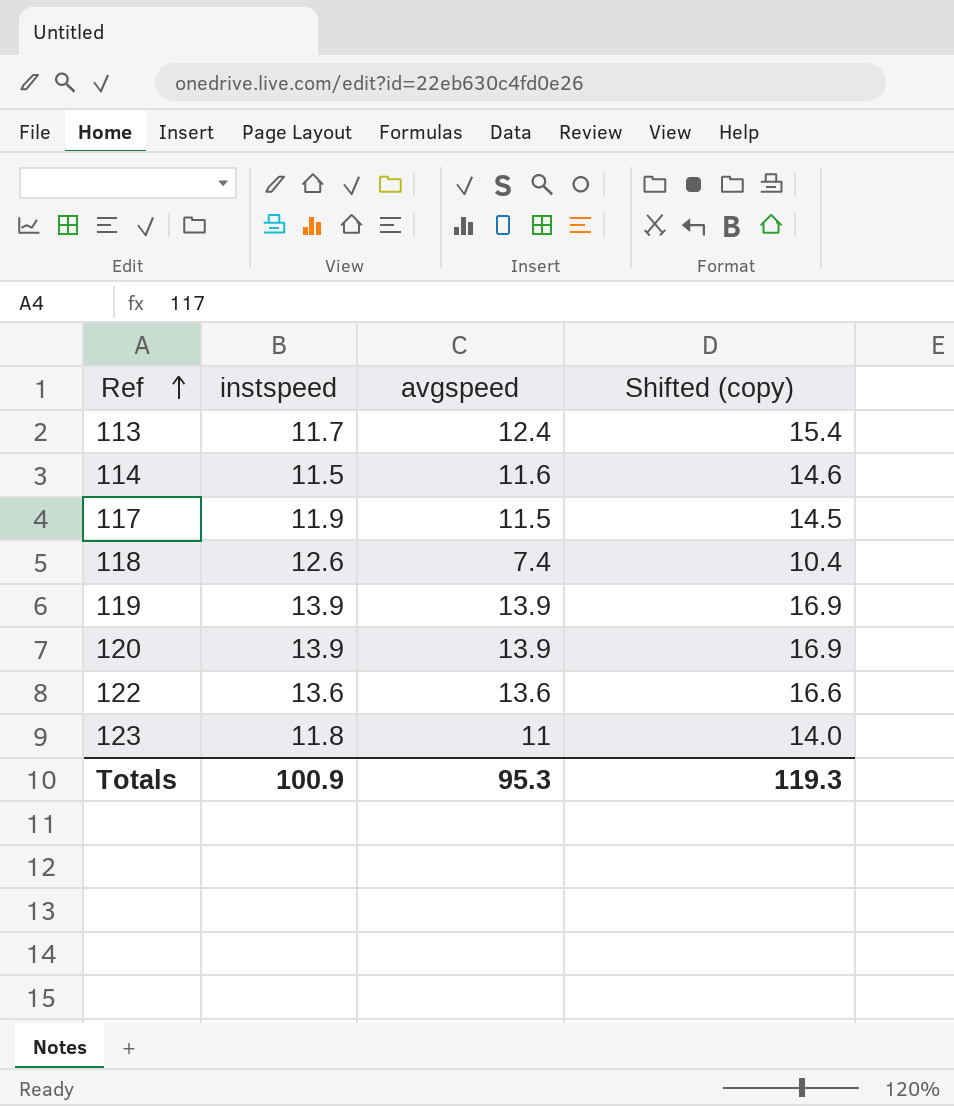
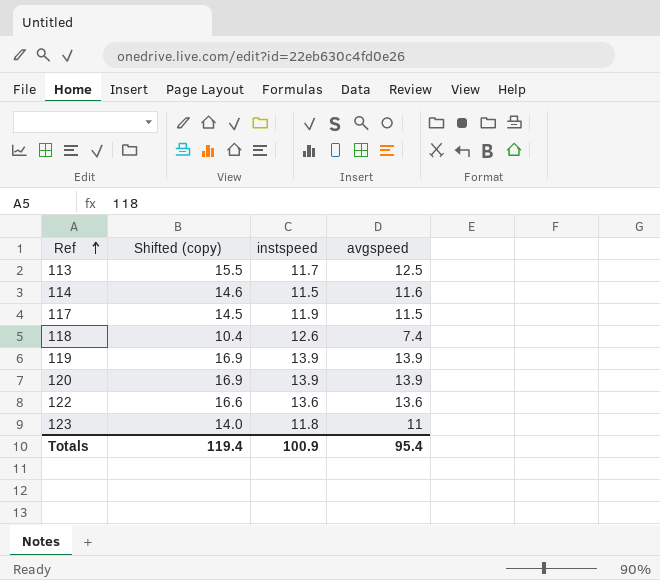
column Shifted (copy) | position: 4 -> 2
113 | Shifted (copy): 15.4 -> 15.5
113 | avgspeed: 12.4 -> 12.5
Totals | Shifted (copy): 119.3 -> 119.4
Totals | avgspeed: 95.3 -> 95.4

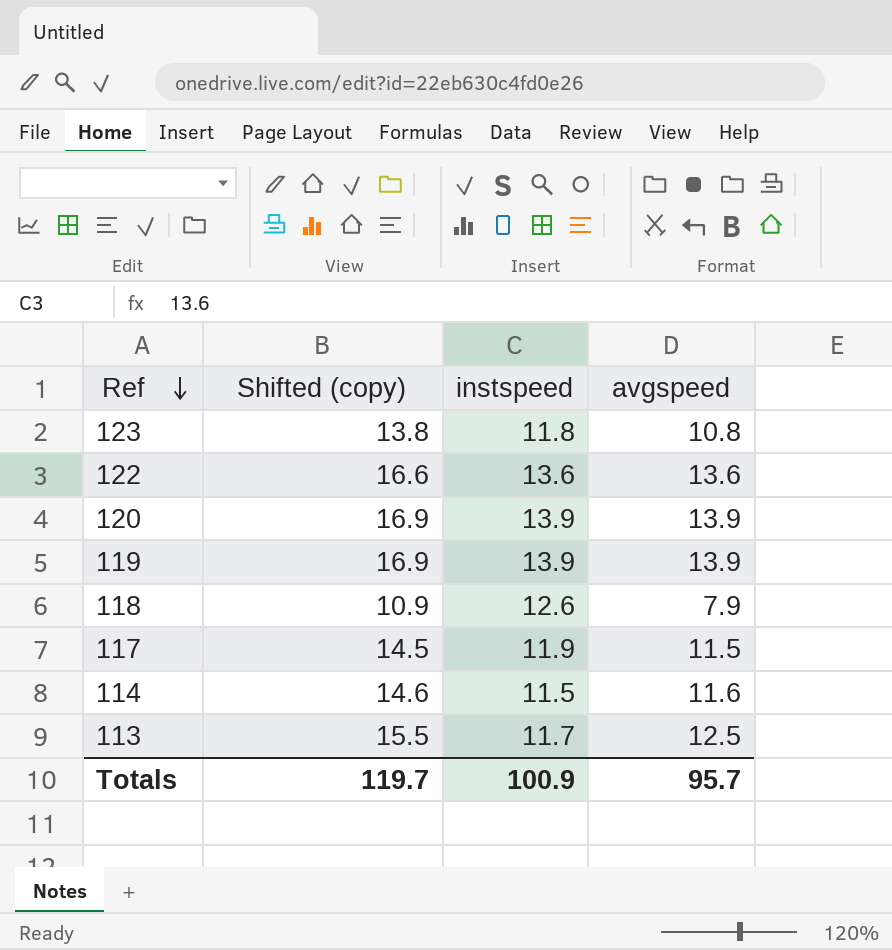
row order: Ref ascending -> Ref descending
123 | Shifted (copy): 14.0 -> 13.8
123 | avgspeed: 11 -> 10.8
118 | Shifted (copy): 10.4 -> 10.9
118 | avgspeed: 7.4 -> 7.9
Totals | Shifted (copy): 119.4 -> 119.7
Totals | avgspeed: 95.4 -> 95.7

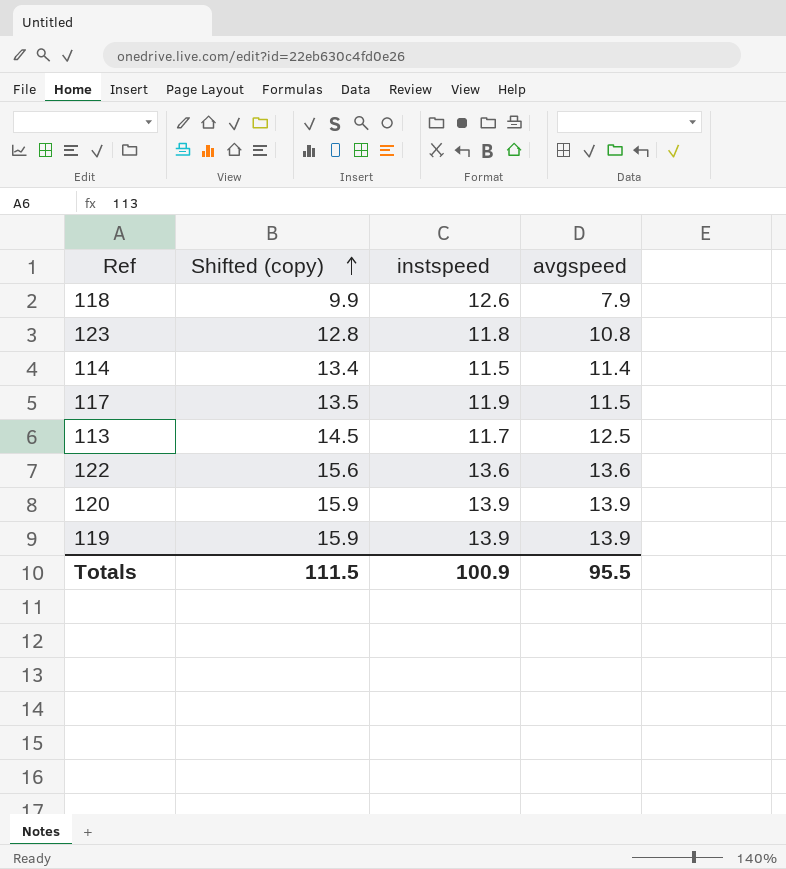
row order: Ref descending -> Shifted (copy) ascending
column Shifted (copy) | formula: [avgspeed] + 3 -> [avgspeed] + 2
114 | avgspeed: 11.6 -> 11.4
Totals | Shifted (copy): 119.7 -> 111.5
Totals | avgspeed: 95.7 -> 95.5

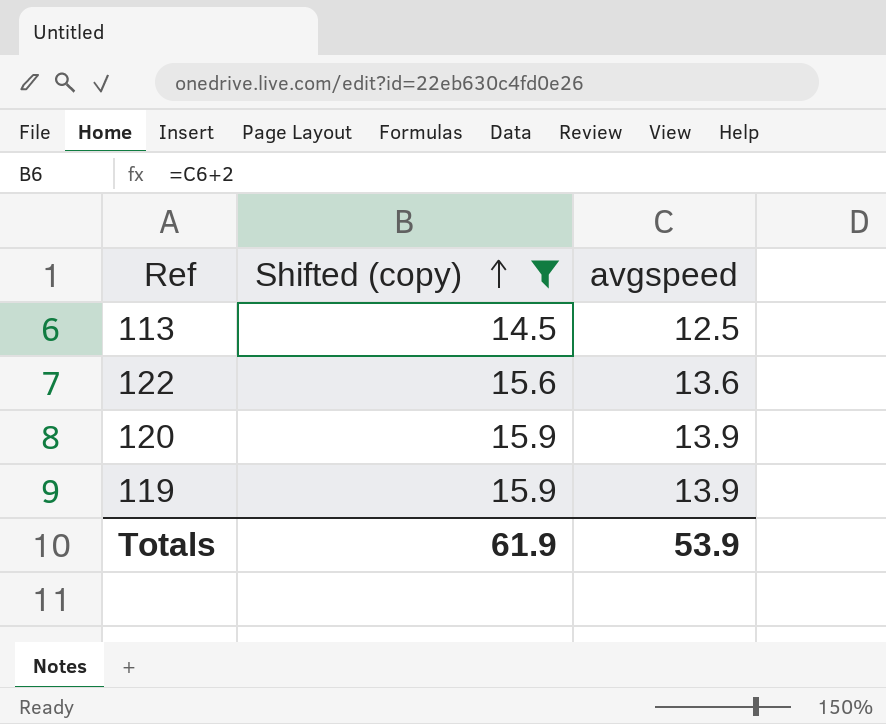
filter: none -> Shifted (copy) >= 14.5
column instspeed | position: 3 -> none
Totals | Shifted (copy): 111.5 -> 61.9
Totals | avgspeed: 95.5 -> 53.9

